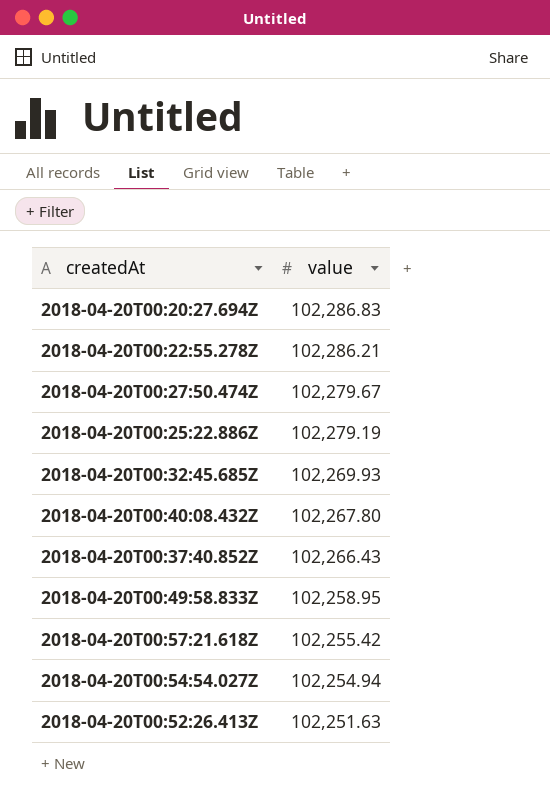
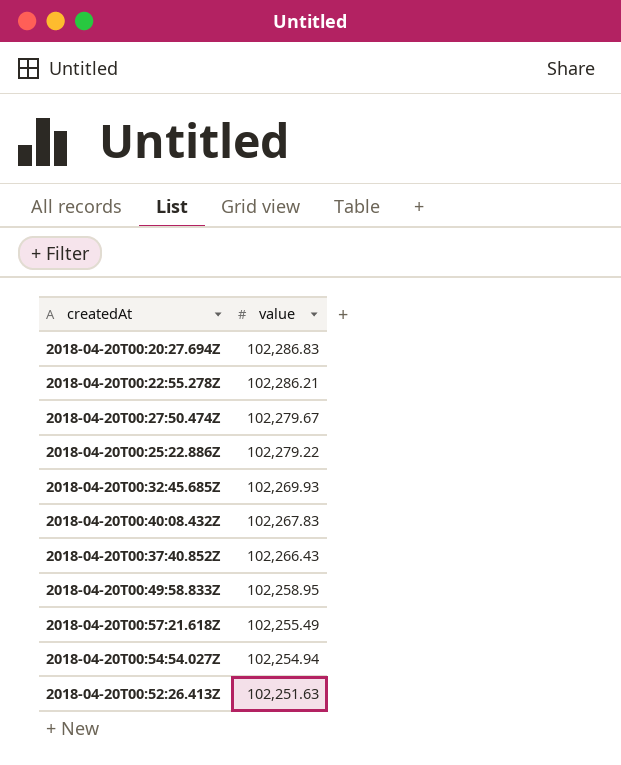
2018-04-20T00:25:22.886Z | value: 102,279.19 -> 102,279.22
2018-04-20T00:40:08.432Z | value: 102,267.80 -> 102,267.83
2018-04-20T00:57:21.618Z | value: 102,255.42 -> 102,255.49

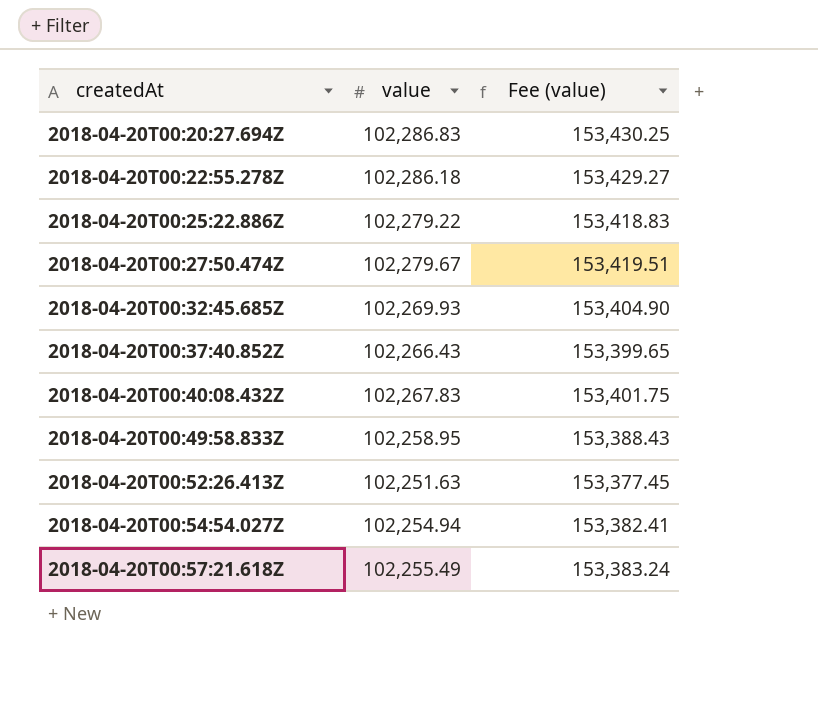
row order: value descending -> createdAt ascending
column Fee (value) | formula: none -> [value] * 1.5
2018-04-20T00:22:55.278Z | value: 102,286.21 -> 102,286.18

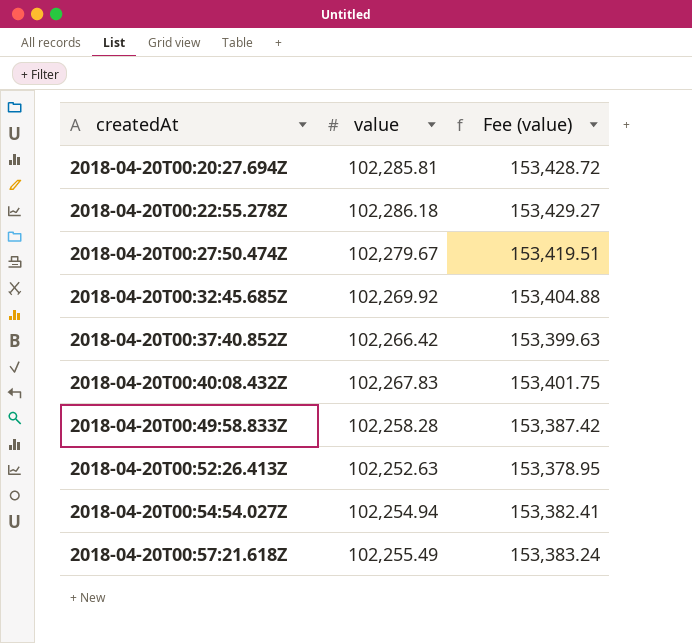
row 2018-04-20T00:25:22.886Z: 102,279.22 | 153,418.83 -> none
2018-04-20T00:20:27.694Z | value: 102,286.83 -> 102,285.81
2018-04-20T00:20:27.694Z | Fee (value): 153,430.25 -> 153,428.72
2018-04-20T00:32:45.685Z | value: 102,269.93 -> 102,269.92
2018-04-20T00:32:45.685Z | Fee (value): 153,404.90 -> 153,404.88
2018-04-20T00:37:40.852Z | value: 102,266.43 -> 102,266.42
2018-04-20T00:37:40.852Z | Fee (value): 153,399.65 -> 153,399.63
2018-04-20T00:49:58.833Z | value: 102,258.95 -> 102,258.28
2018-04-20T00:49:58.833Z | Fee (value): 153,388.43 -> 153,387.42
2018-04-20T00:52:26.413Z | value: 102,251.63 -> 102,252.63
2018-04-20T00:52:26.413Z | Fee (value): 153,377.45 -> 153,378.95

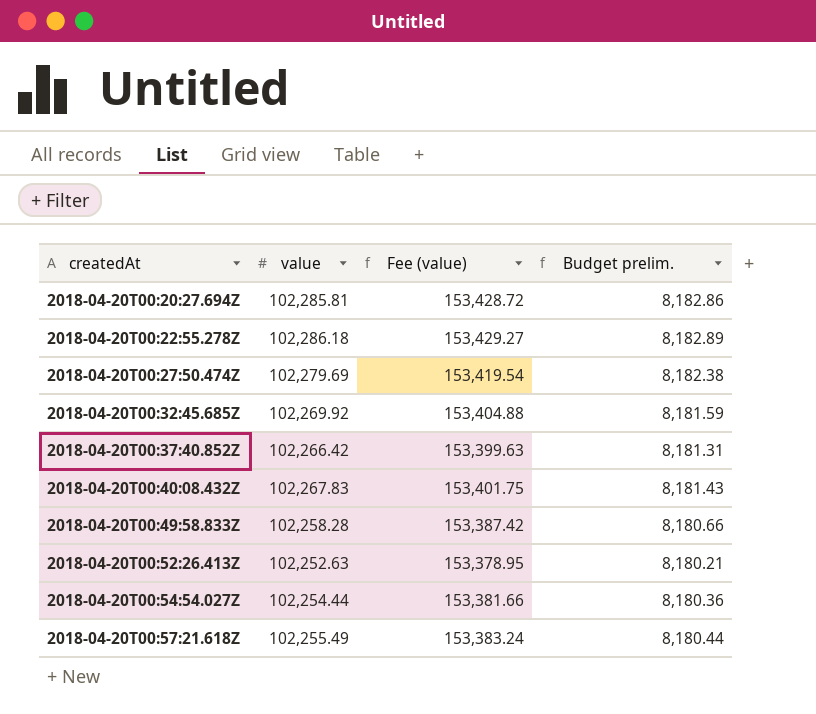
column Budget prelim. | formula: none -> [value] * 0.08
2018-04-20T00:27:50.474Z | value: 102,279.67 -> 102,279.69
2018-04-20T00:27:50.474Z | Fee (value): 153,419.51 -> 153,419.54
2018-04-20T00:54:54.027Z | value: 102,254.94 -> 102,254.44
2018-04-20T00:54:54.027Z | Fee (value): 153,382.41 -> 153,381.66

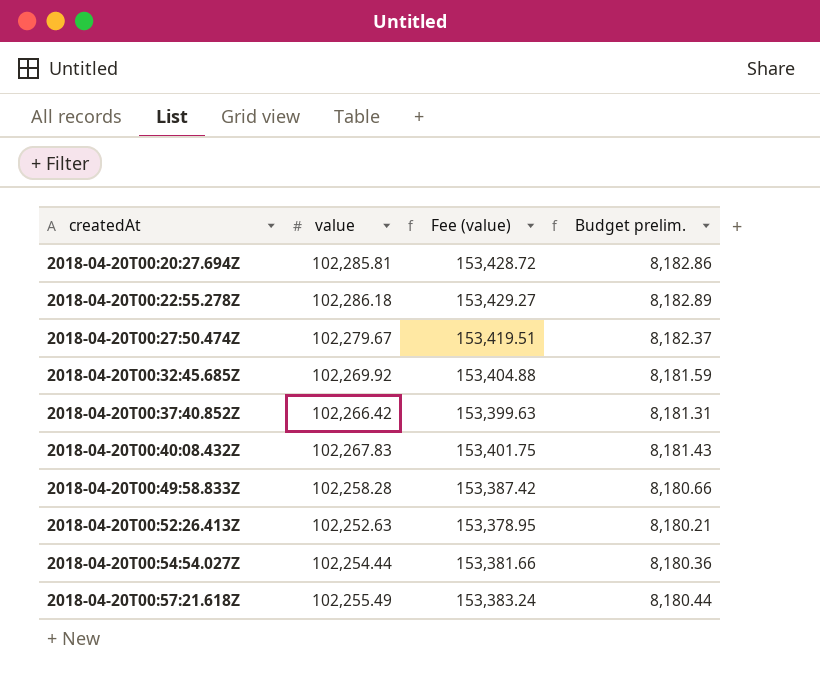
2018-04-20T00:27:50.474Z | value: 102,279.69 -> 102,279.67
2018-04-20T00:27:50.474Z | Fee (value): 153,419.54 -> 153,419.51
2018-04-20T00:27:50.474Z | Budget prelim.: 8,182.38 -> 8,182.37

